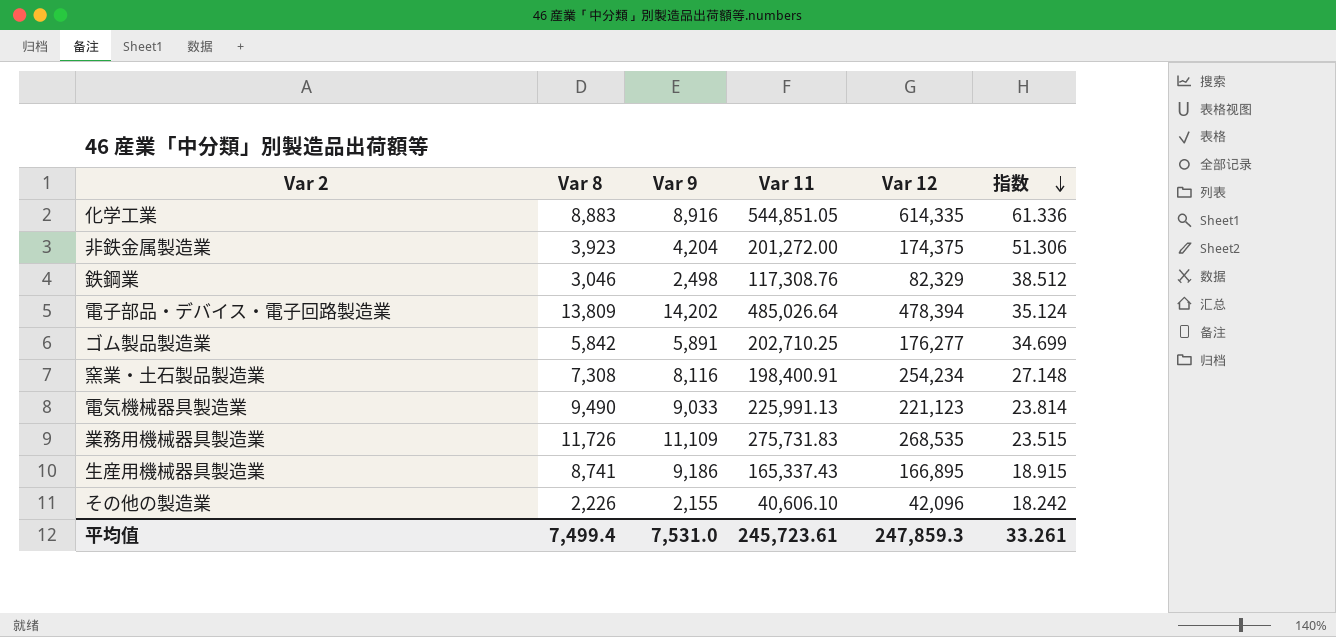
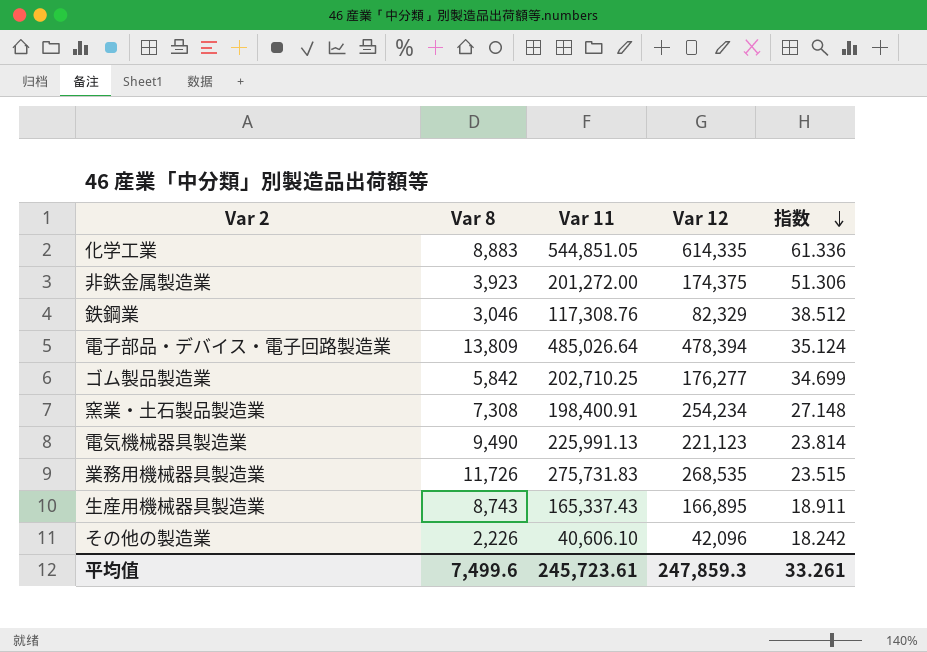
column Var 9 | position: 3 -> none
生産用機械器具製造業 | Var 8: 8,741 -> 8,743
生産用機械器具製造業 | 指数: 18.915 -> 18.911
平均值 | Var 8: 7,499.4 -> 7,499.6

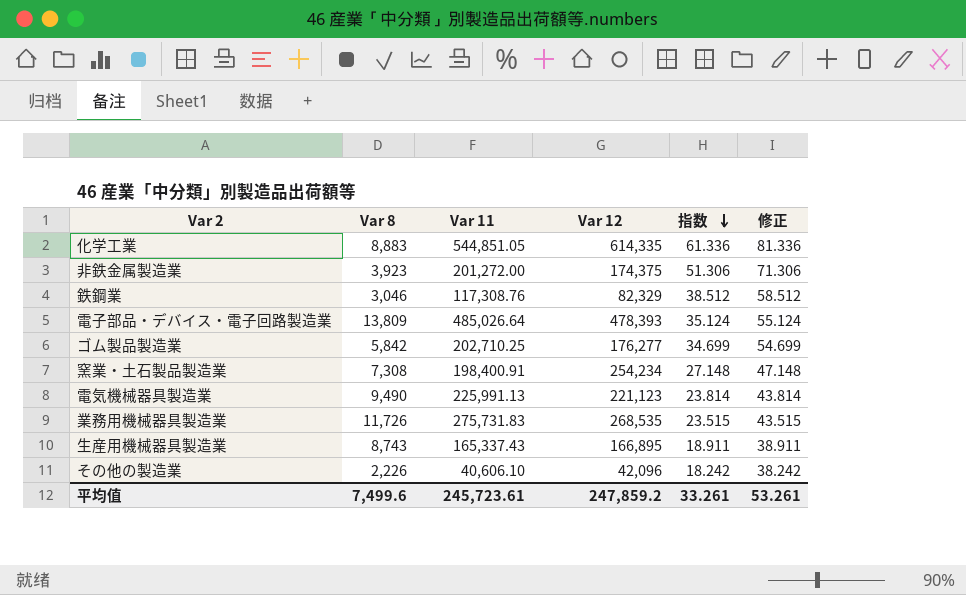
column 修正 | formula: none -> [指数] + 20
電子部品・デバイス・電子回路製造業 | Var 12: 478,394 -> 478,393
平均值 | Var 12: 247,859.3 -> 247,859.2

